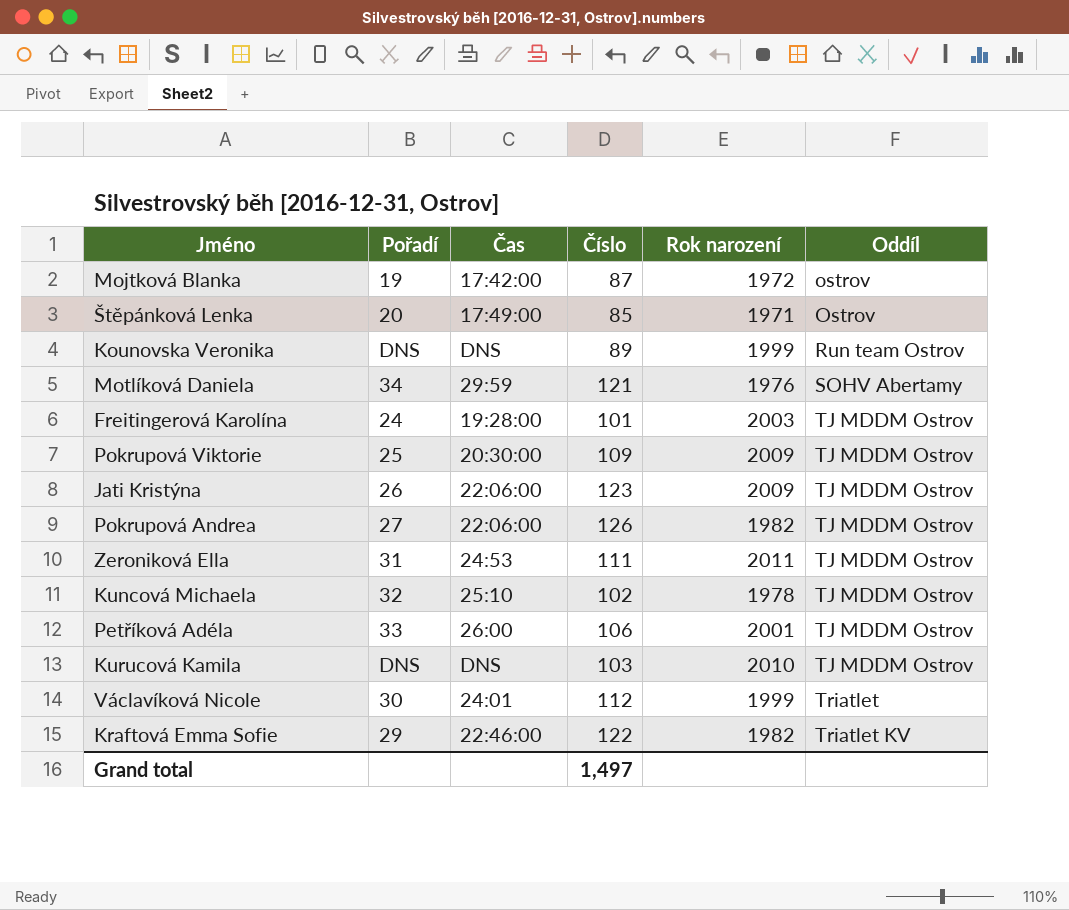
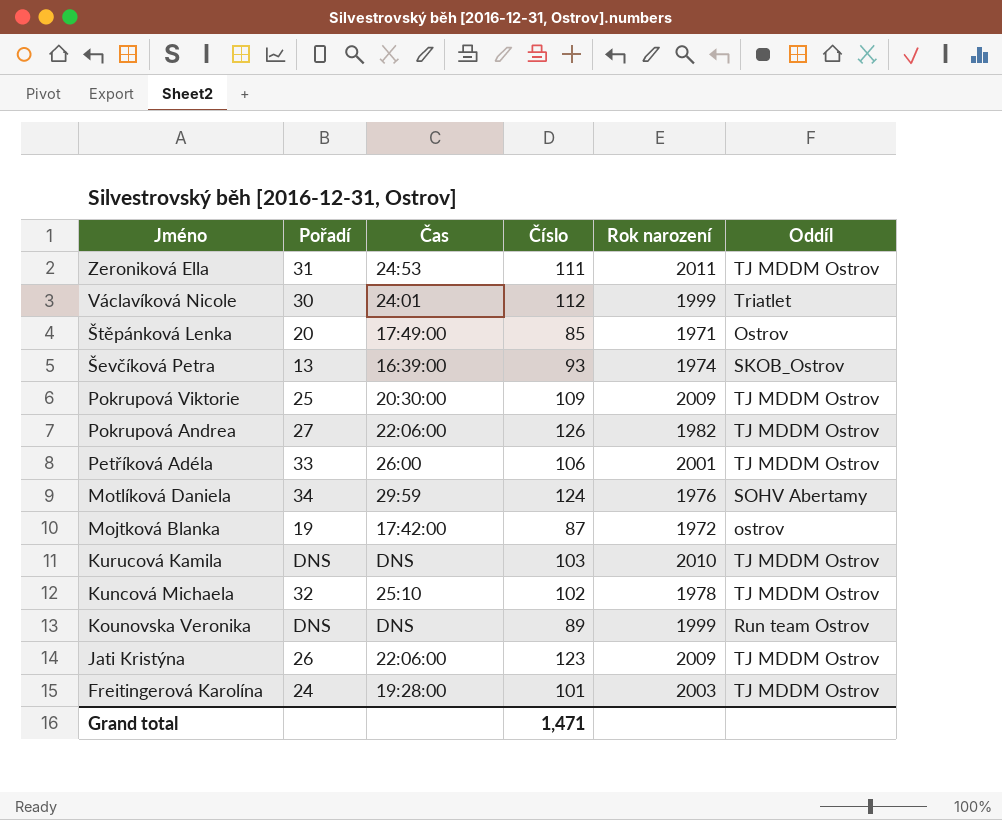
row order: Oddíl ascending -> Jméno descending
row Kraftová Emma Sofie: 29 | 22:46:00 | 122 | 1982 | Triatlet KV -> none
row Ševčíková Petra: none -> 13 | 16:39:00 | 93 | 1974 | SKOB_Ostrov
Motlíková Daniela | Číslo: 121 -> 124
Grand total | Číslo: 1,497 -> 1,471

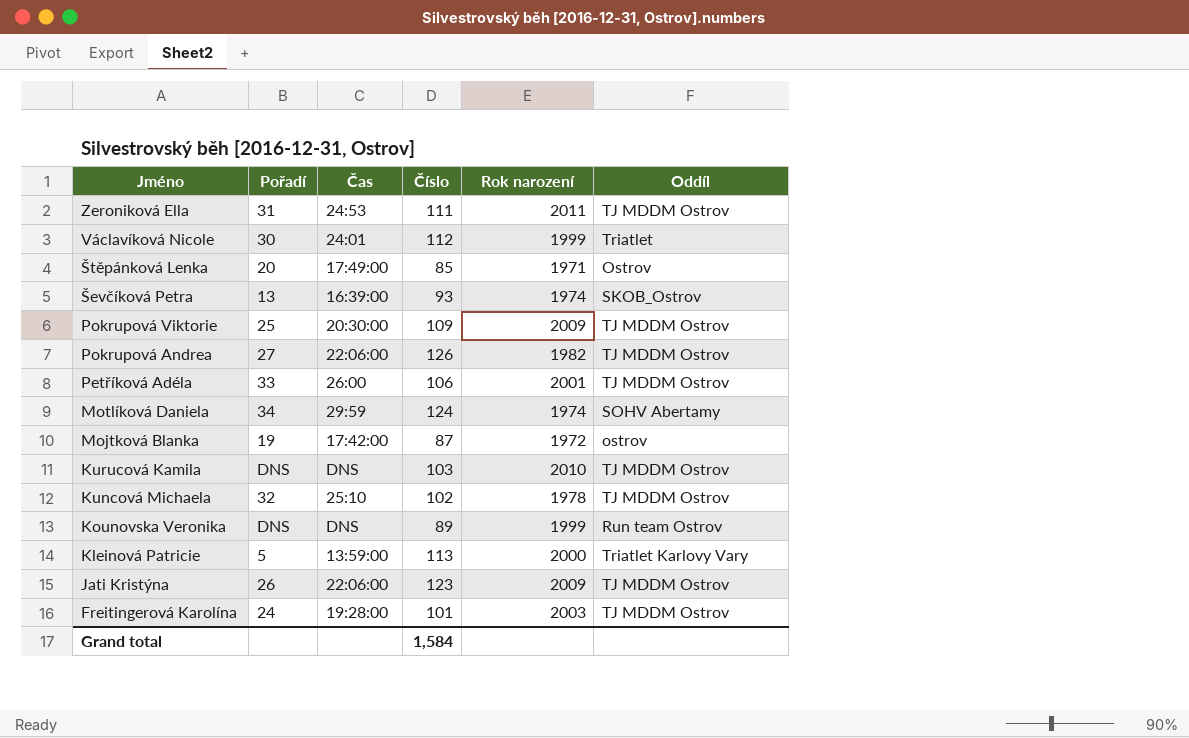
Motlíková Daniela | Rok narození: 1976 -> 1974
row Kleinová Patricie: none -> 5 | 13:59:00 | 113 | 2000 | Triatlet Karlovy Vary
Grand total | Číslo: 1,471 -> 1,584

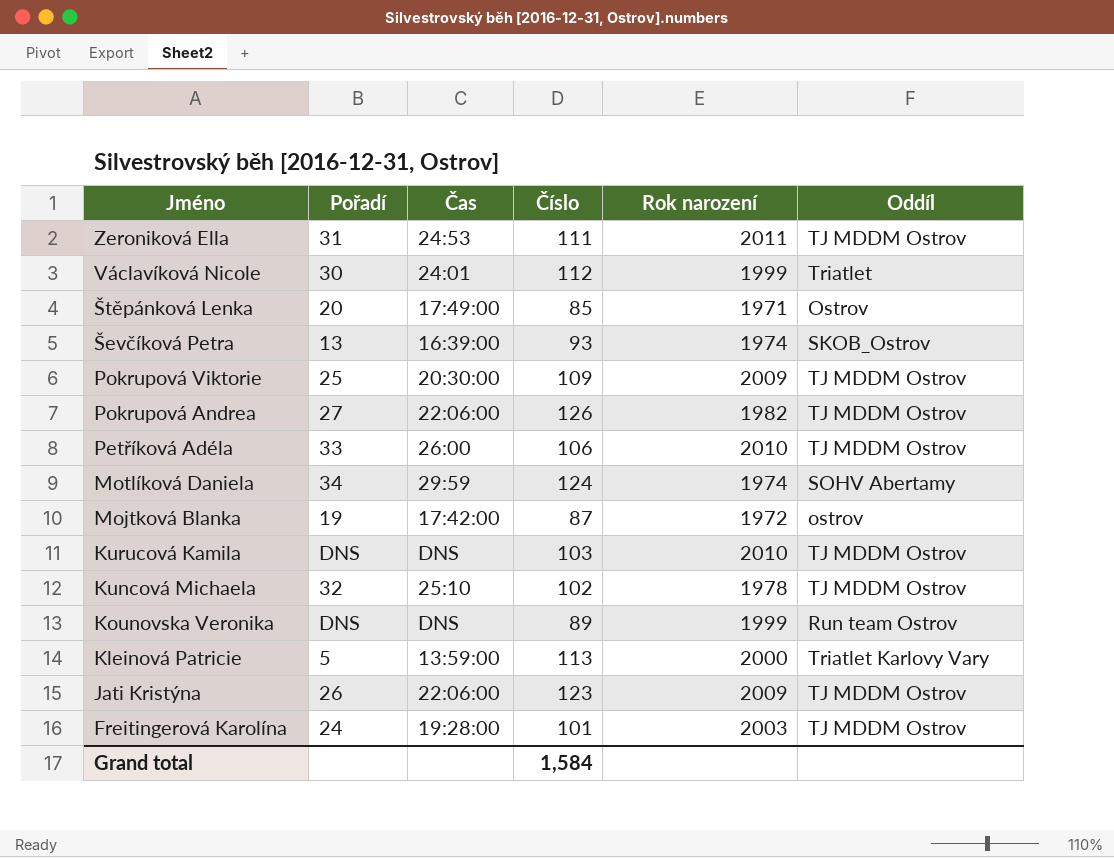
Petříková Adéla | Rok narození: 2001 -> 2010

